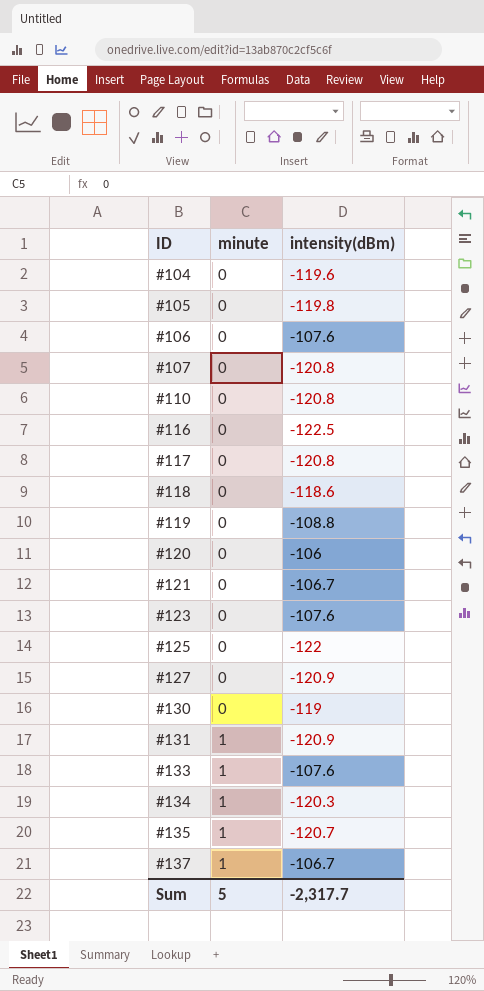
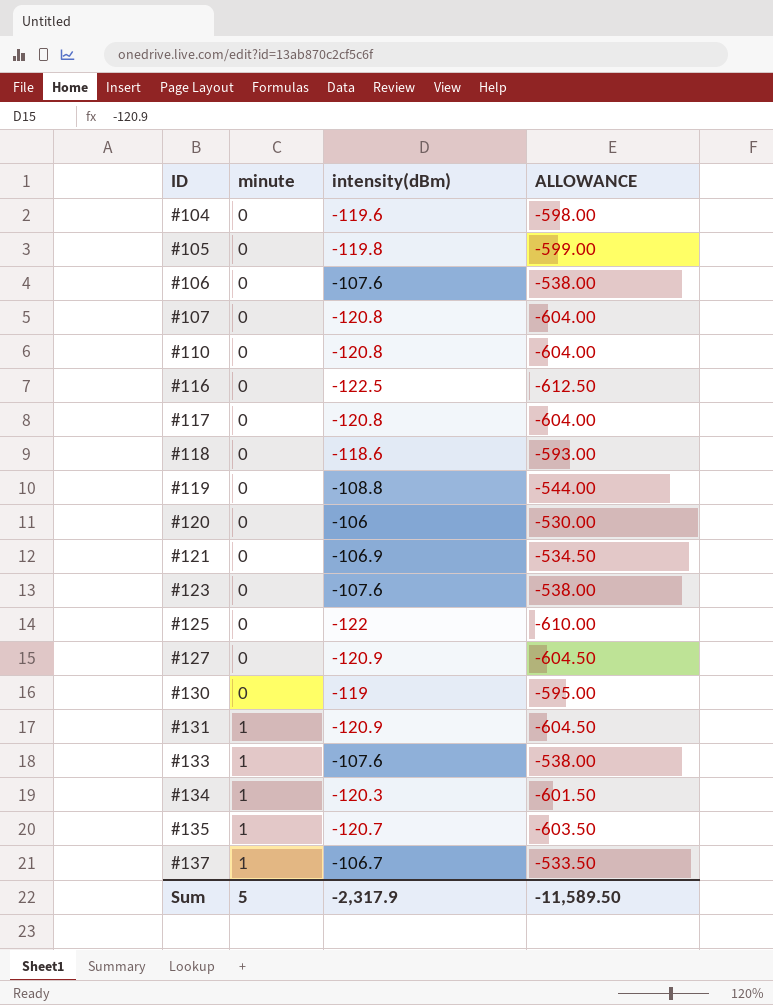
column ALLOWANCE | formula: none -> [intensity(dBm)] * 5
#121 | intensity(dBm): -106.7 -> -106.9
Sum | intensity(dBm): -2,317.7 -> -2,317.9

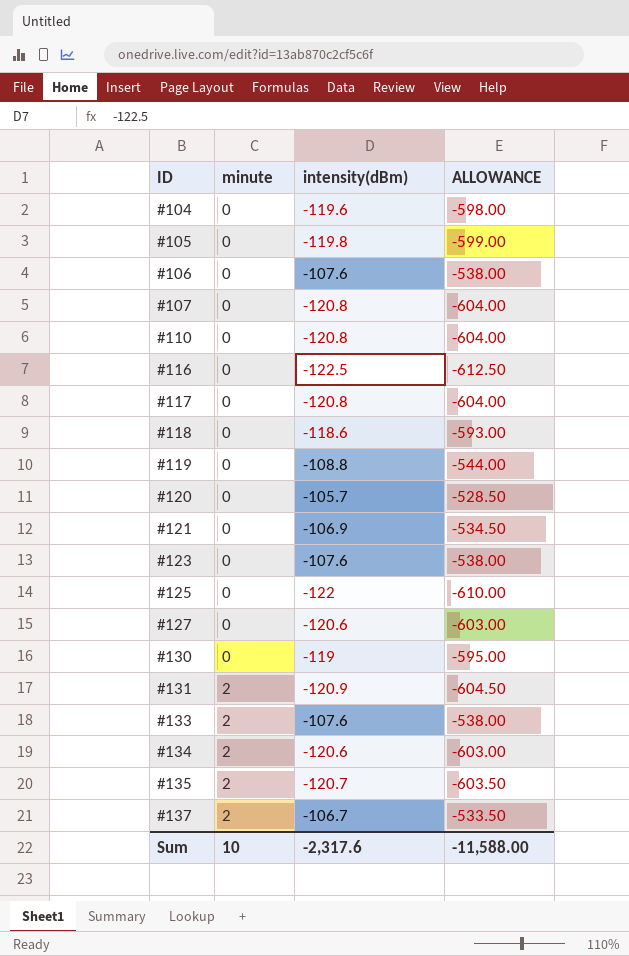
#120 | intensity(dBm): -106 -> -105.7
#120 | ALLOWANCE: -530.00 -> -528.50
#127 | intensity(dBm): -120.9 -> -120.6
#127 | ALLOWANCE: -604.50 -> -603.00
#131 | minute: 1 -> 2
#133 | minute: 1 -> 2
#134 | minute: 1 -> 2
#134 | intensity(dBm): -120.3 -> -120.6
#134 | ALLOWANCE: -601.50 -> -603.00
#135 | minute: 1 -> 2
#137 | minute: 1 -> 2
Sum | minute: 5 -> 10
Sum | intensity(dBm): -2,317.9 -> -2,317.6
Sum | ALLOWANCE: -11,589.50 -> -11,588.00

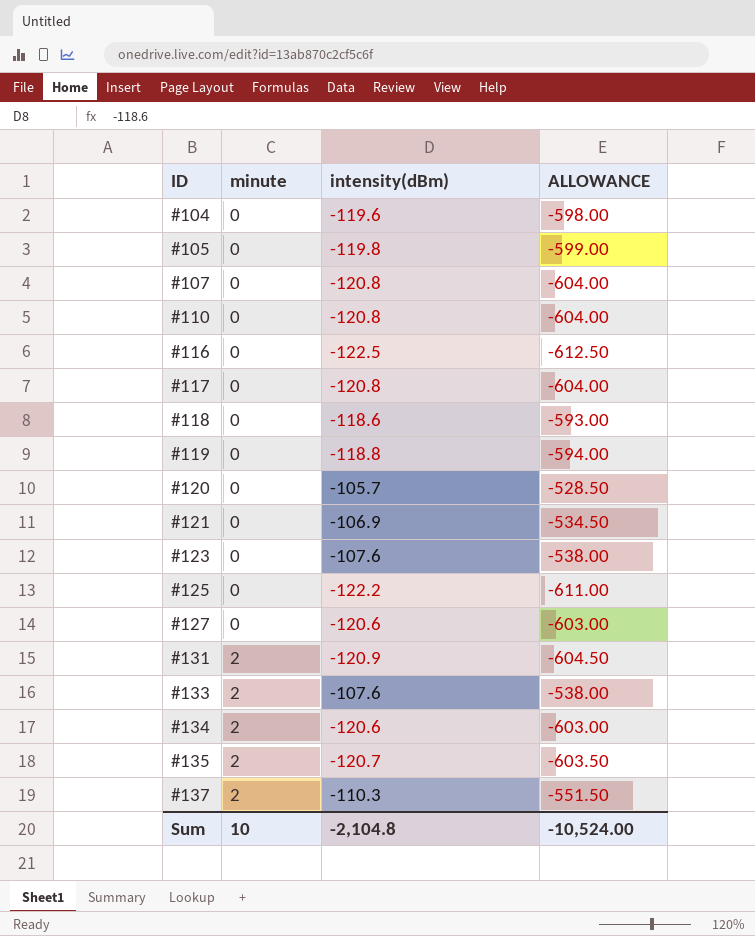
row #106: 0 | -107.6 | -538.00 -> none
row #130: 0 | -119 | -595.00 -> none
#119 | intensity(dBm): -108.8 -> -118.8
#119 | ALLOWANCE: -544.00 -> -594.00
#125 | intensity(dBm): -122 -> -122.2
#125 | ALLOWANCE: -610.00 -> -611.00
#137 | intensity(dBm): -106.7 -> -110.3
#137 | ALLOWANCE: -533.50 -> -551.50
Sum | intensity(dBm): -2,317.6 -> -2,104.8
Sum | ALLOWANCE: -11,588.00 -> -10,524.00

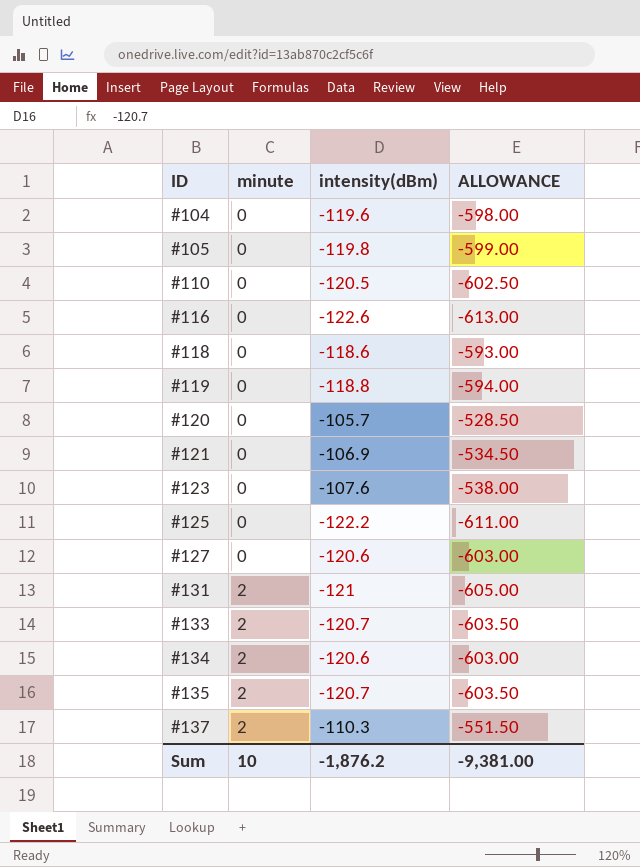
row #107: 0 | -120.8 | -604.00 -> none
row #117: 0 | -120.8 | -604.00 -> none
#110 | intensity(dBm): -120.8 -> -120.5
#110 | ALLOWANCE: -604.00 -> -602.50
#116 | intensity(dBm): -122.5 -> -122.6
#116 | ALLOWANCE: -612.50 -> -613.00
#131 | intensity(dBm): -120.9 -> -121
#131 | ALLOWANCE: -604.50 -> -605.00
#133 | intensity(dBm): -107.6 -> -120.7
#133 | ALLOWANCE: -538.00 -> -603.50
Sum | intensity(dBm): -2,104.8 -> -1,876.2
Sum | ALLOWANCE: -10,524.00 -> -9,381.00

